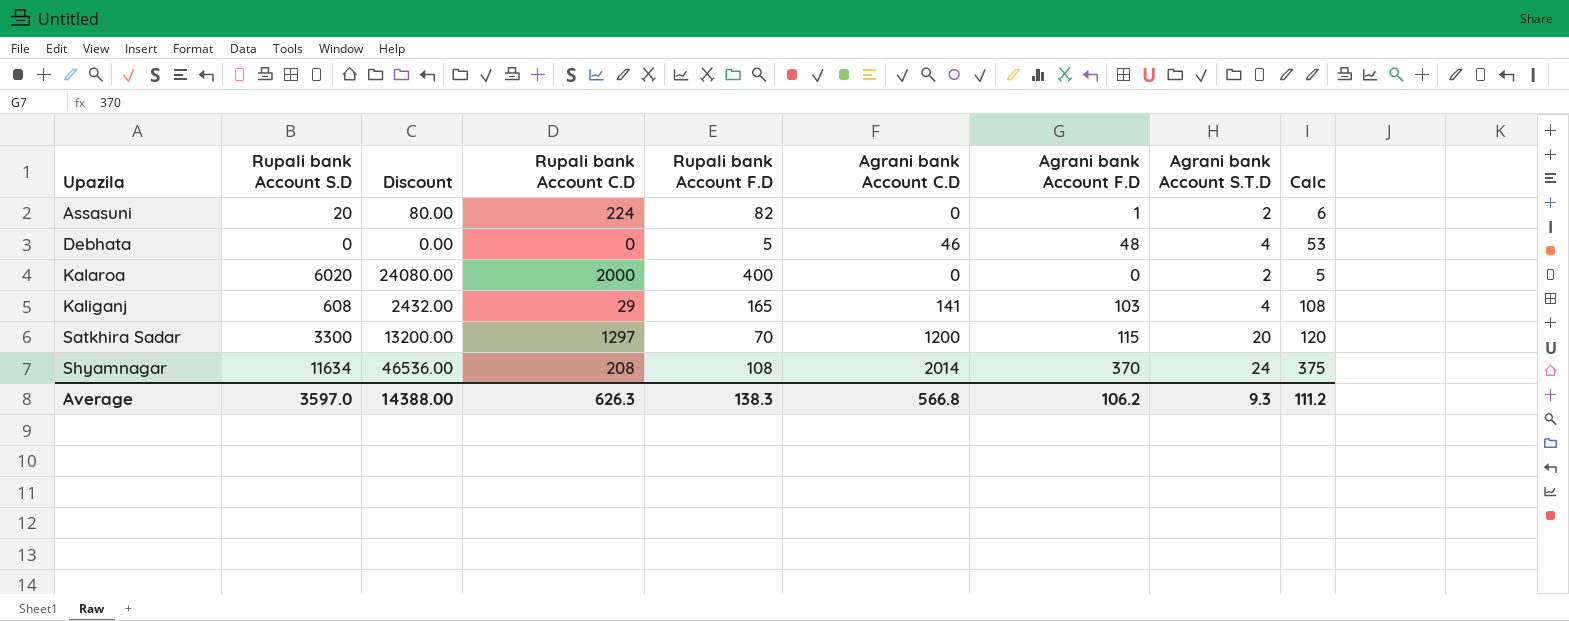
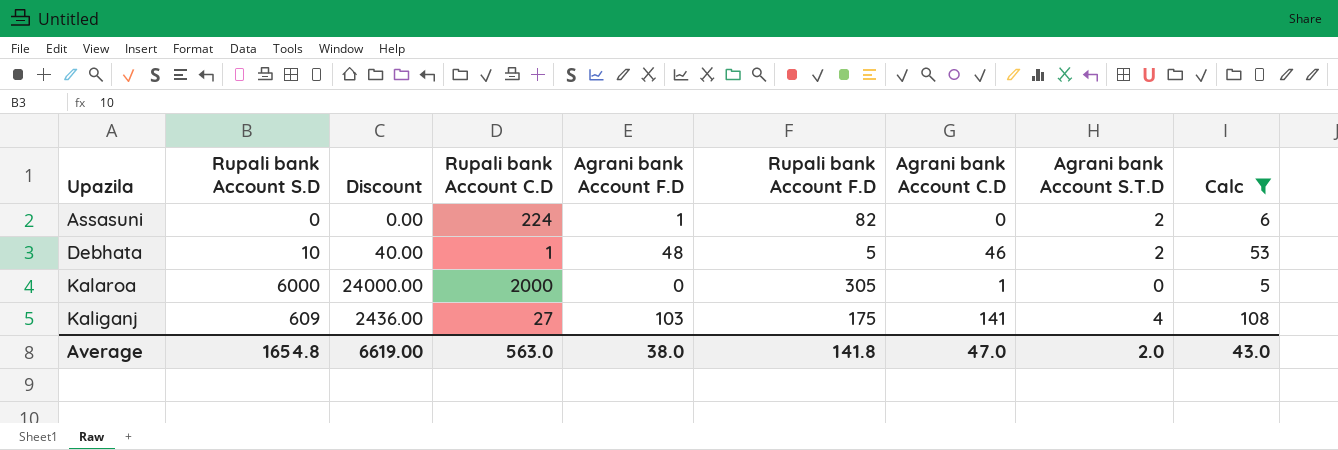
filter: none -> Calc <= 108
column Agrani bank Account F.D | position: 7 -> 5
Assasuni | Rupali bank Account S.D: 20 -> 0
Assasuni | Discount: 80.00 -> 0.00
Debhata | Rupali bank Account S.D: 0 -> 10
Debhata | Discount: 0.00 -> 40.00
Debhata | Rupali bank Account C.D: 0 -> 1
Debhata | Agrani bank Account S.T.D: 4 -> 2
Kalaroa | Rupali bank Account S.D: 6020 -> 6000
Kalaroa | Discount: 24080.00 -> 24000.00
Kalaroa | Rupali bank Account F.D: 400 -> 305
Kalaroa | Agrani bank Account C.D: 0 -> 1
Kalaroa | Agrani bank Account S.T.D: 2 -> 0
Kaliganj | Rupali bank Account S.D: 608 -> 609
Kaliganj | Discount: 2432.00 -> 2436.00
Kaliganj | Rupali bank Account C.D: 29 -> 27
Kaliganj | Rupali bank Account F.D: 165 -> 175
Average | Rupali bank Account S.D: 3597.0 -> 1654.8
Average | Discount: 14388.00 -> 6619.00
Average | Rupali bank Account C.D: 626.3 -> 563.0
Average | Agrani bank Account F.D: 106.2 -> 38.0
Average | Rupali bank Account F.D: 138.3 -> 141.8
Average | Agrani bank Account C.D: 566.8 -> 47.0
Average | Agrani bank Account S.T.D: 9.3 -> 2.0
Average | Calc: 111.2 -> 43.0

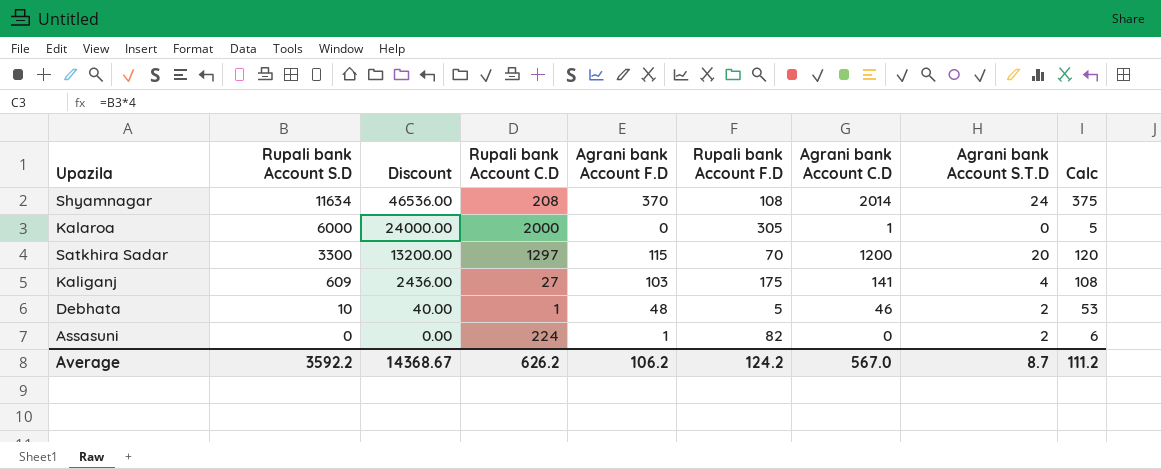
filter: Calc <= 108 -> none
row order: Upazila ascending -> Rupali bank Account S.D descending
Average | Rupali bank Account S.D: 1654.8 -> 3592.2
Average | Discount: 6619.00 -> 14368.67
Average | Rupali bank Account C.D: 563.0 -> 626.2
Average | Agrani bank Account F.D: 38.0 -> 106.2
Average | Rupali bank Account F.D: 141.8 -> 124.2
Average | Agrani bank Account C.D: 47.0 -> 567.0
Average | Agrani bank Account S.T.D: 2.0 -> 8.7
Average | Calc: 43.0 -> 111.2

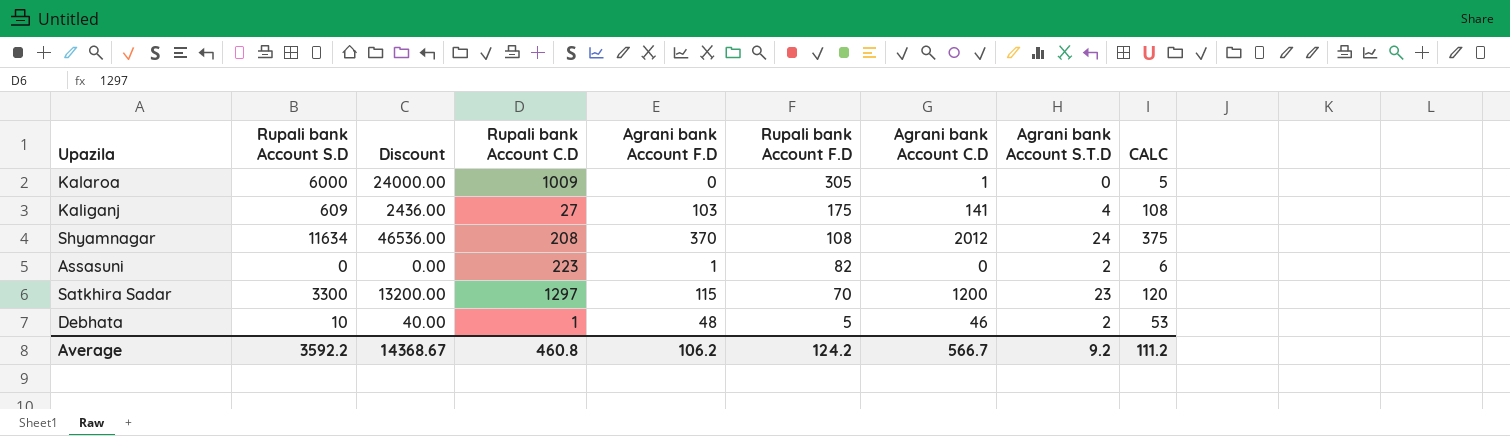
row order: Rupali bank Account S.D descending -> Rupali bank Account F.D descending
column name: Calc -> CALC
Kalaroa | Rupali bank Account C.D: 2000 -> 1009
Shyamnagar | Agrani bank Account C.D: 2014 -> 2012
Assasuni | Rupali bank Account C.D: 224 -> 223
Satkhira Sadar | Agrani bank Account S.T.D: 20 -> 23
Average | Rupali bank Account C.D: 626.2 -> 460.8
Average | Agrani bank Account C.D: 567.0 -> 566.7
Average | Agrani bank Account S.T.D: 8.7 -> 9.2

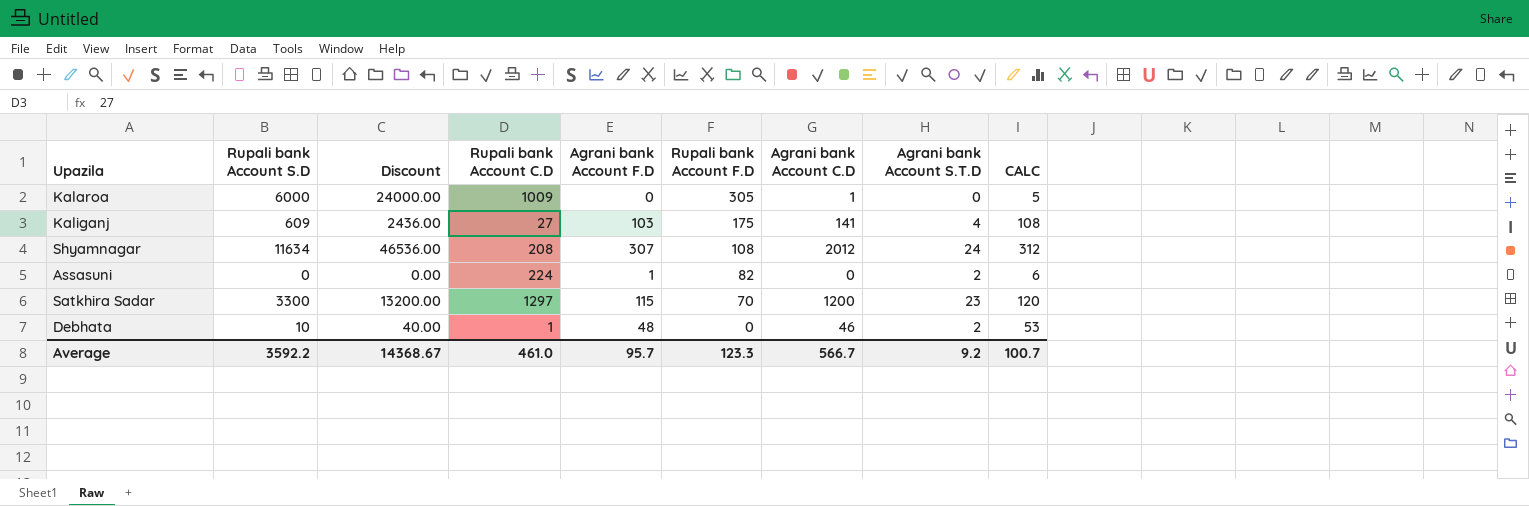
Shyamnagar | Agrani bank Account F.D: 370 -> 307
Shyamnagar | CALC: 375 -> 312
Assasuni | Rupali bank Account C.D: 223 -> 224
Debhata | Rupali bank Account F.D: 5 -> 0
Average | Rupali bank Account C.D: 460.8 -> 461.0
Average | Agrani bank Account F.D: 106.2 -> 95.7
Average | Rupali bank Account F.D: 124.2 -> 123.3
Average | CALC: 111.2 -> 100.7

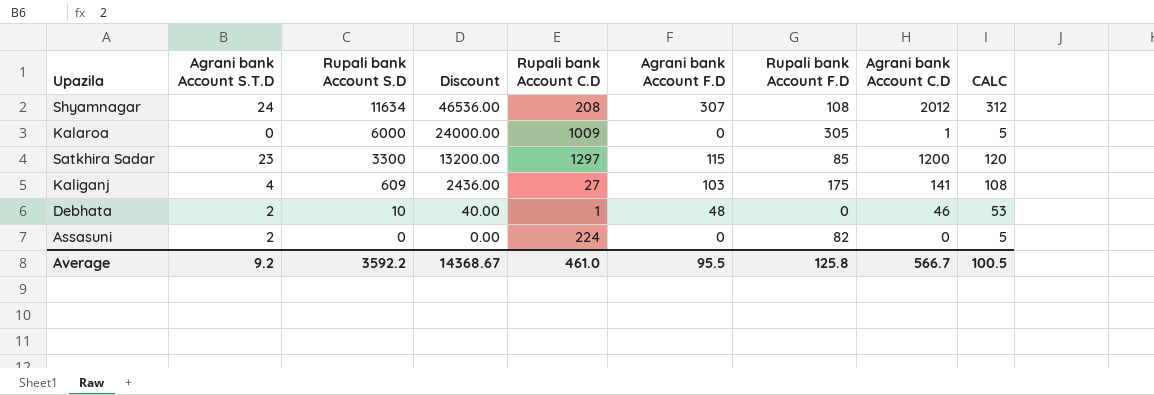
row order: Rupali bank Account F.D descending -> Rupali bank Account S.D descending
column Agrani bank Account S.T.D | position: 8 -> 2
Satkhira Sadar | Rupali bank Account F.D: 70 -> 85
Assasuni | Agrani bank Account F.D: 1 -> 0
Assasuni | CALC: 6 -> 5
Average | Agrani bank Account F.D: 95.7 -> 95.5
Average | Rupali bank Account F.D: 123.3 -> 125.8
Average | CALC: 100.7 -> 100.5

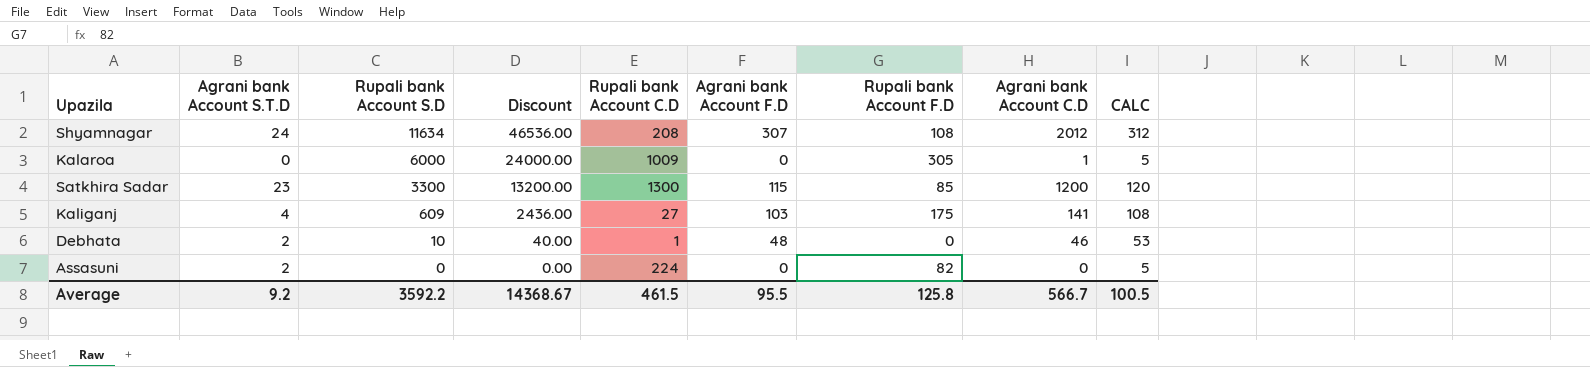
Satkhira Sadar | Rupali bank Account C.D: 1297 -> 1300
Average | Rupali bank Account C.D: 461.0 -> 461.5

